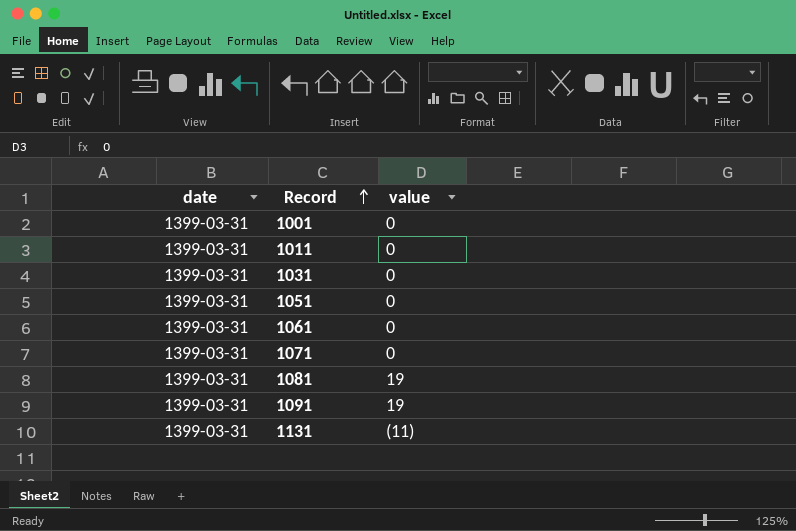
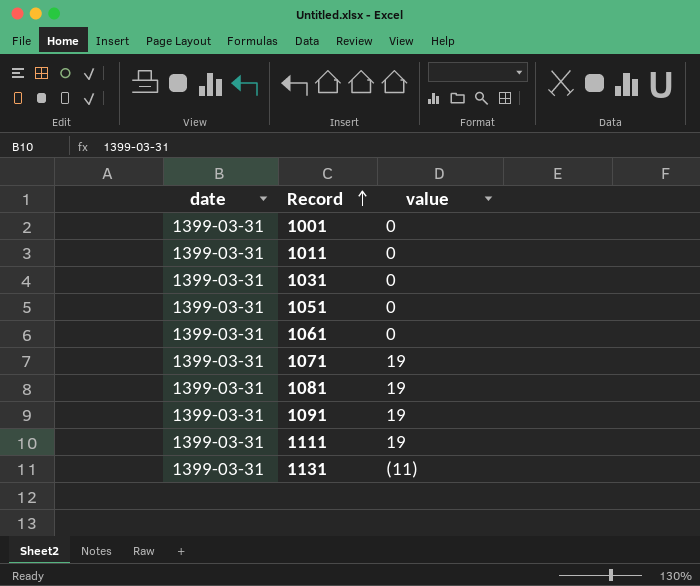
1071 | value: 0 -> 19
row 1111: none -> 1399-03-31 | 19

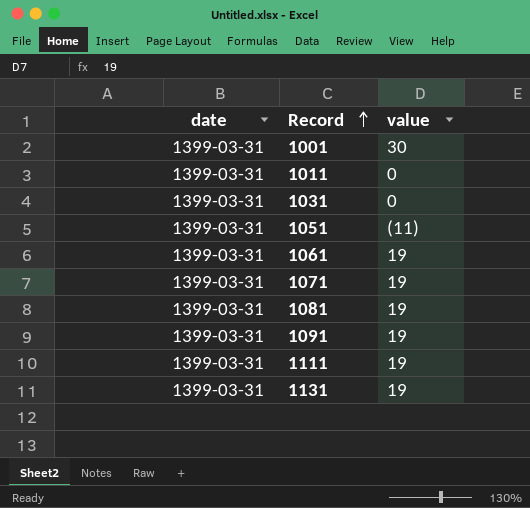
1001 | value: 0 -> 30
1051 | value: 0 -> (11)
1061 | value: 0 -> 19
1131 | value: (11) -> 19

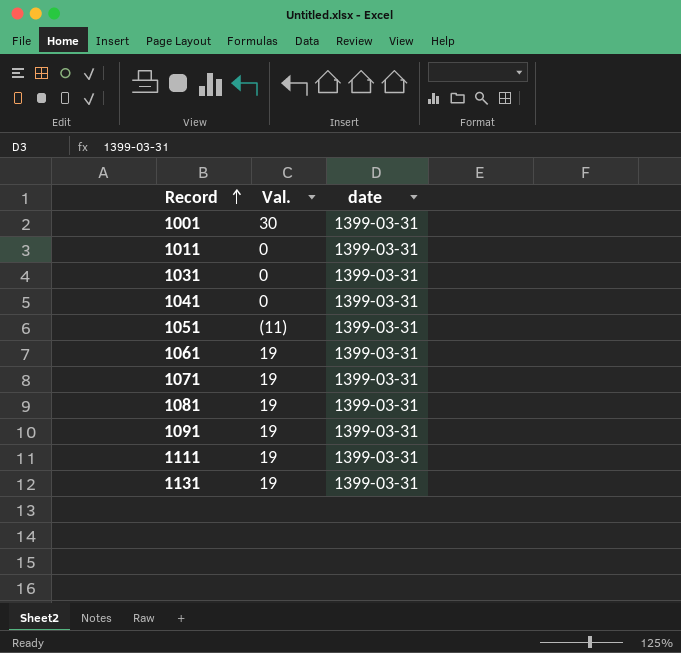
column name: value -> Val.
column date | position: 1 -> 3
row 1041: none -> 0 | 1399-03-31

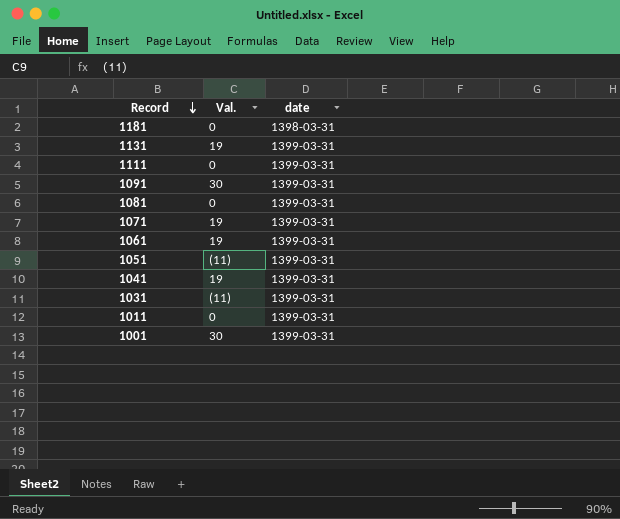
row order: Record ascending -> Record descending
row 1181: none -> 0 | 1398-03-31
1111 | Val.: 19 -> 0
1091 | Val.: 19 -> 30
1081 | Val.: 19 -> 0
1041 | Val.: 0 -> 19
1031 | Val.: 0 -> (11)

